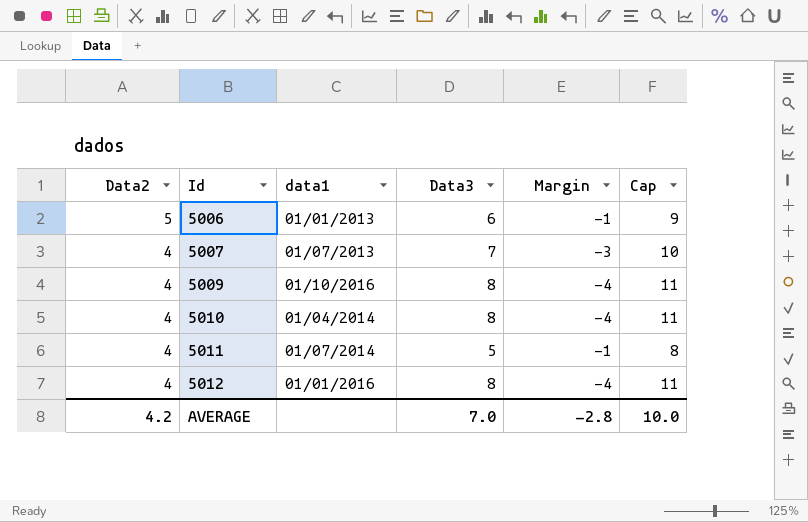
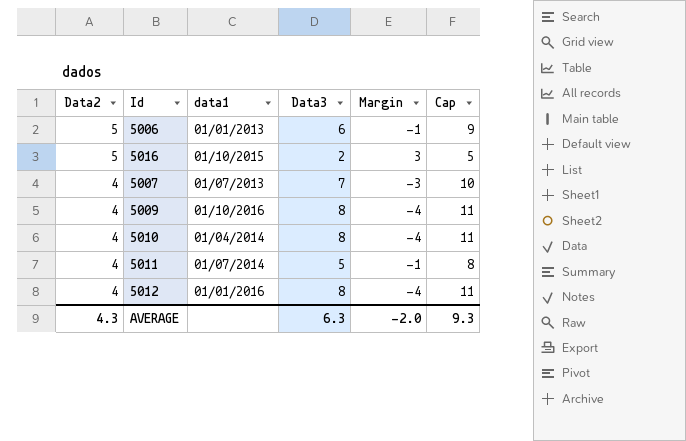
row 5016: none -> 5 | 01/10/2015 | 2 | 3 | 5
AVERAGE | Data2: 4.2 -> 4.3
AVERAGE | Data3: 7.0 -> 6.3
AVERAGE | Margin: -2.8 -> -2.0
AVERAGE | Cap: 10.0 -> 9.3

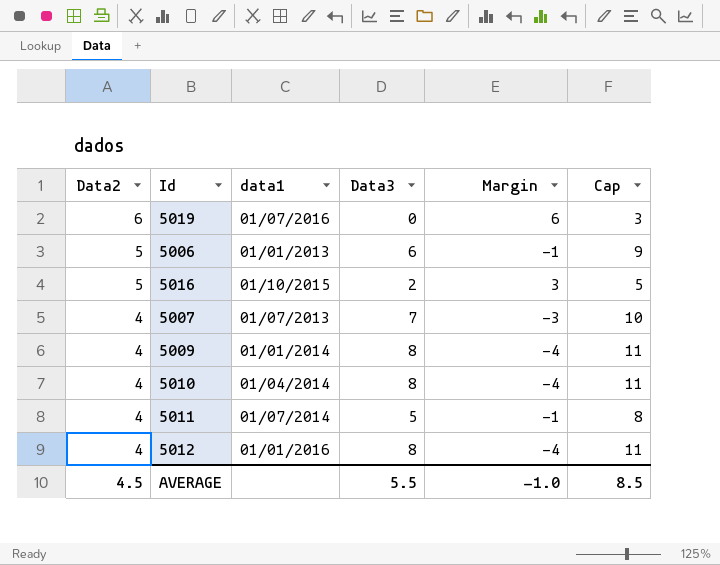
row 5019: none -> 6 | 01/07/2016 | 0 | 6 | 3
5009 | data1: 01/10/2016 -> 01/01/2014
AVERAGE | Data2: 4.3 -> 4.5
AVERAGE | Data3: 6.3 -> 5.5
AVERAGE | Margin: -2.0 -> -1.0
AVERAGE | Cap: 9.3 -> 8.5

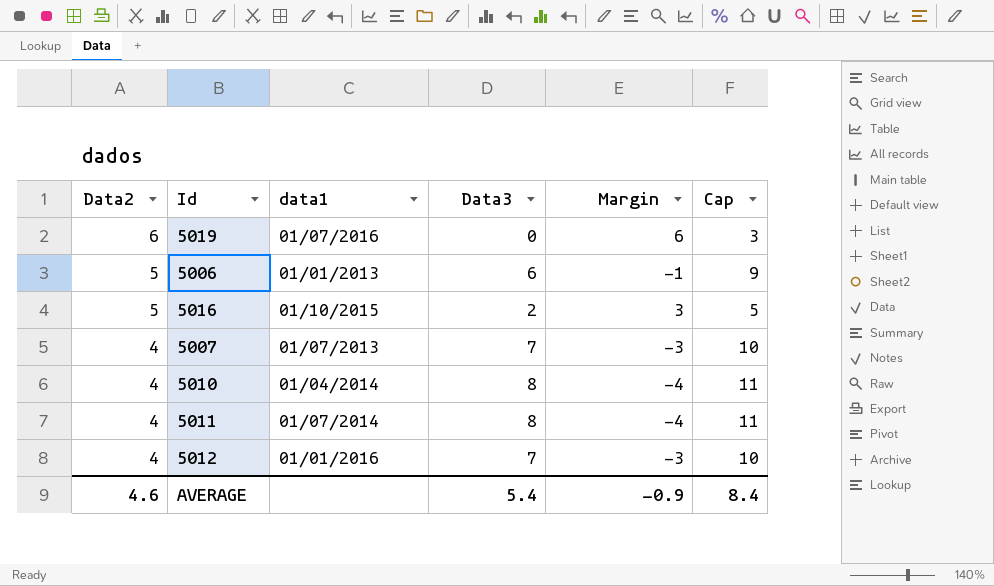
row 5009: 4 | 01/01/2014 | 8 | -4 | 11 -> none
5011 | Data3: 5 -> 8
5011 | Margin: -1 -> -4
5011 | Cap: 8 -> 11
5012 | Data3: 8 -> 7
5012 | Margin: -4 -> -3
5012 | Cap: 11 -> 10
AVERAGE | Data2: 4.5 -> 4.6
AVERAGE | Data3: 5.5 -> 5.4
AVERAGE | Margin: -1.0 -> -0.9
AVERAGE | Cap: 8.5 -> 8.4

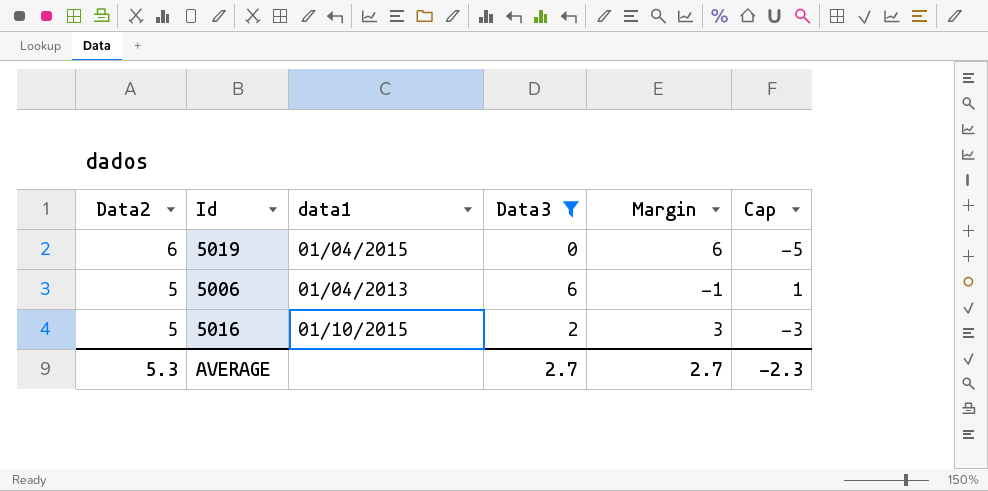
filter: none -> Data3 <= 6
column Cap | formula: [Data3] + 3 -> [Data3] - 5
5019 | data1: 01/07/2016 -> 01/04/2015
5006 | data1: 01/01/2013 -> 01/04/2013
AVERAGE | Data2: 4.6 -> 5.3
AVERAGE | Data3: 5.4 -> 2.7
AVERAGE | Margin: -0.9 -> 2.7
AVERAGE | Cap: 8.4 -> -2.3

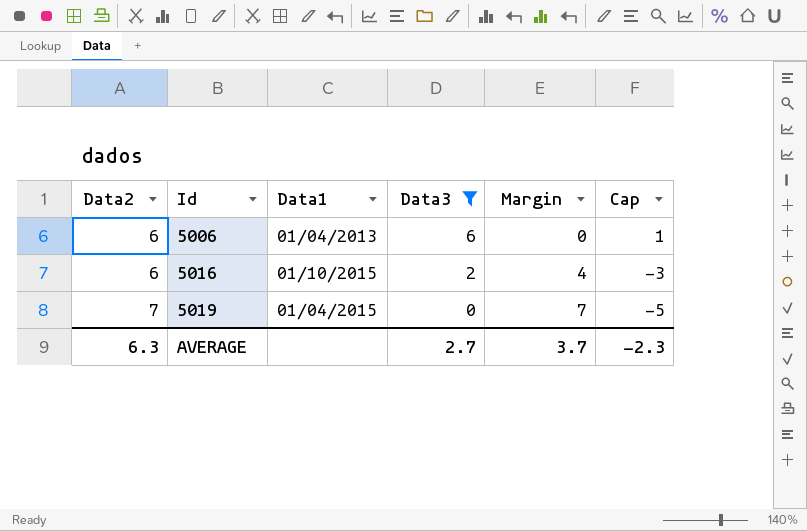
row order: Data2 descending -> Data2 ascending
column name: data1 -> Data1
5006 | Data2: 5 -> 6
5006 | Margin: -1 -> 0
5016 | Data2: 5 -> 6
5016 | Margin: 3 -> 4
5019 | Data2: 6 -> 7
5019 | Margin: 6 -> 7
AVERAGE | Data2: 5.3 -> 6.3
AVERAGE | Margin: 2.7 -> 3.7

